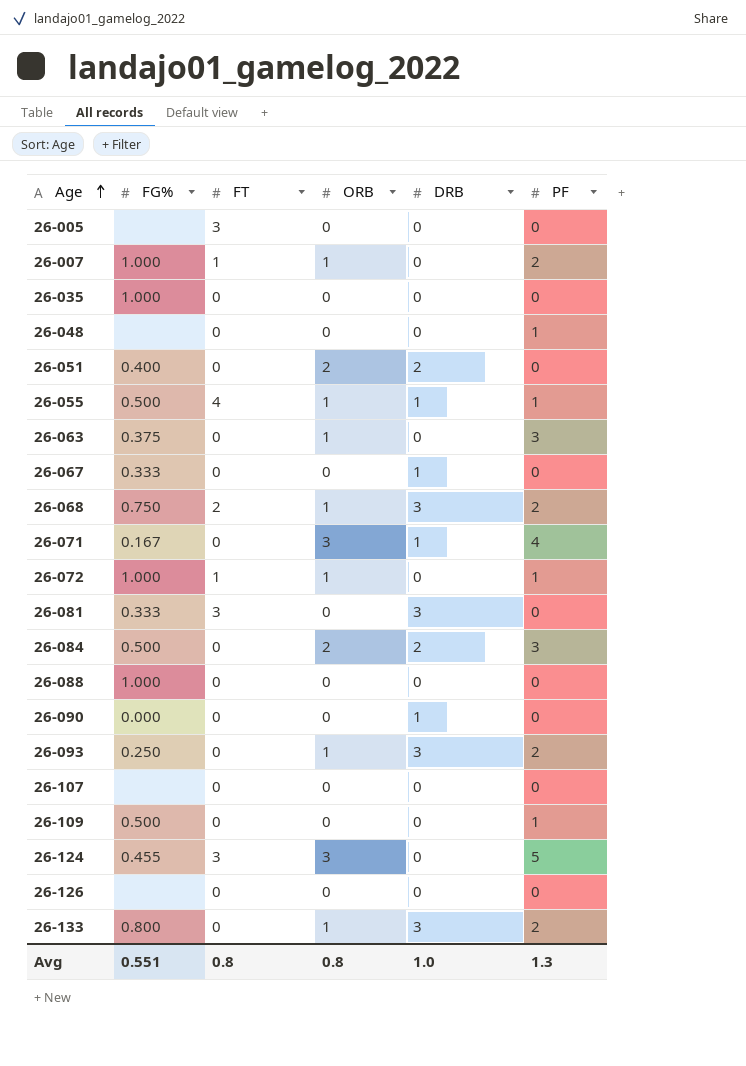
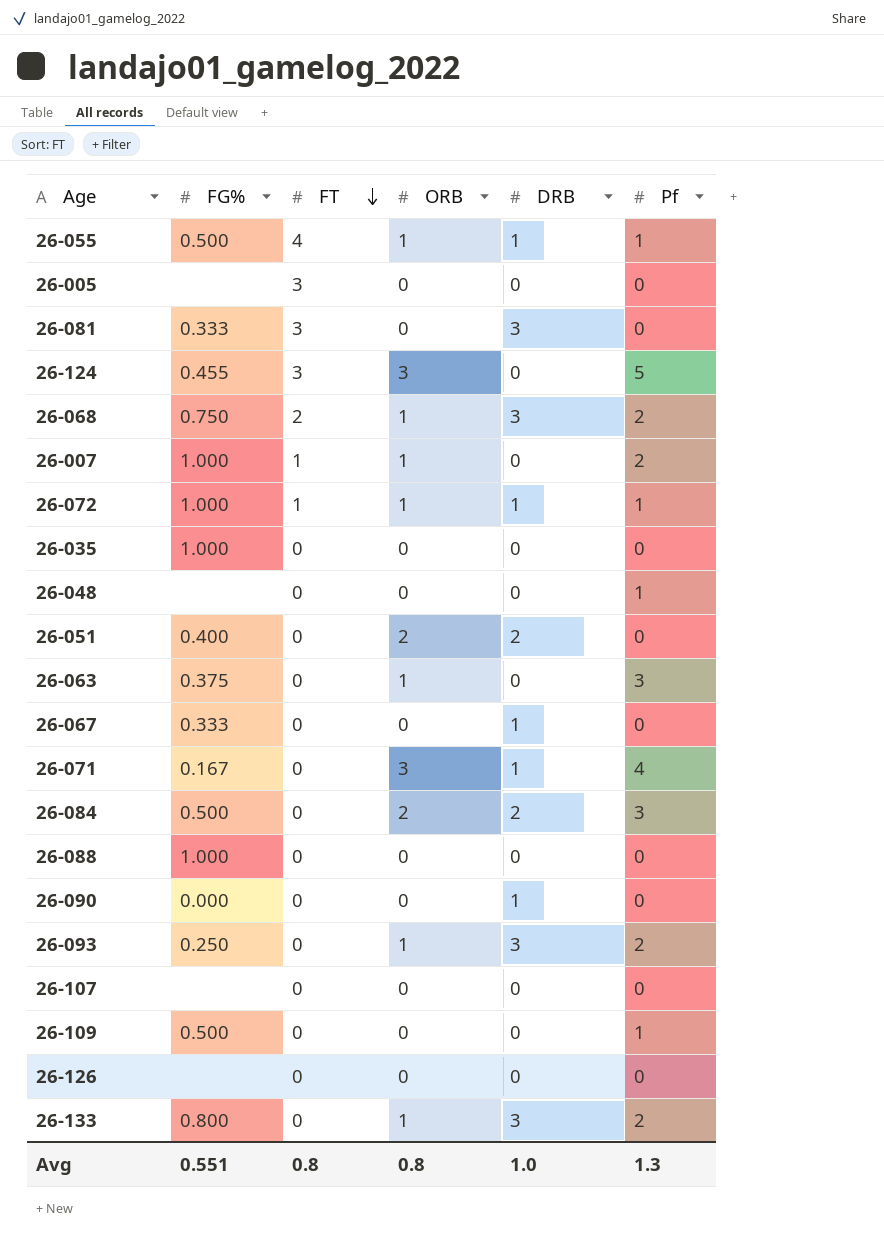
row order: Age ascending -> FT descending
column name: PF -> Pf
26-072 | DRB: 0 -> 1

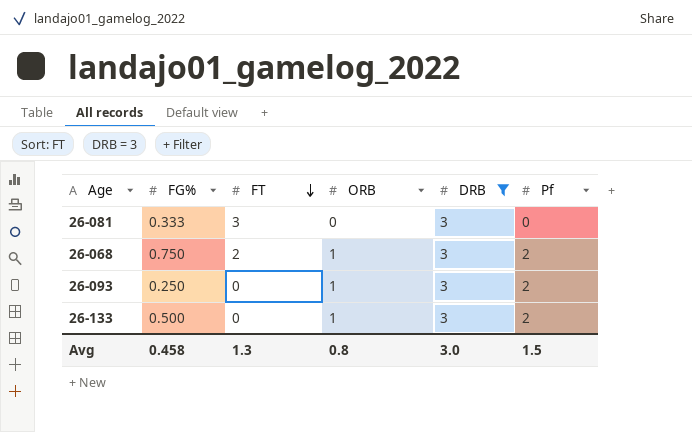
filter: none -> DRB = 3
26-133 | FG%: 0.800 -> 0.500
Avg | FG%: 0.551 -> 0.458
Avg | FT: 0.8 -> 1.3
Avg | DRB: 1.0 -> 3.0
Avg | Pf: 1.3 -> 1.5

